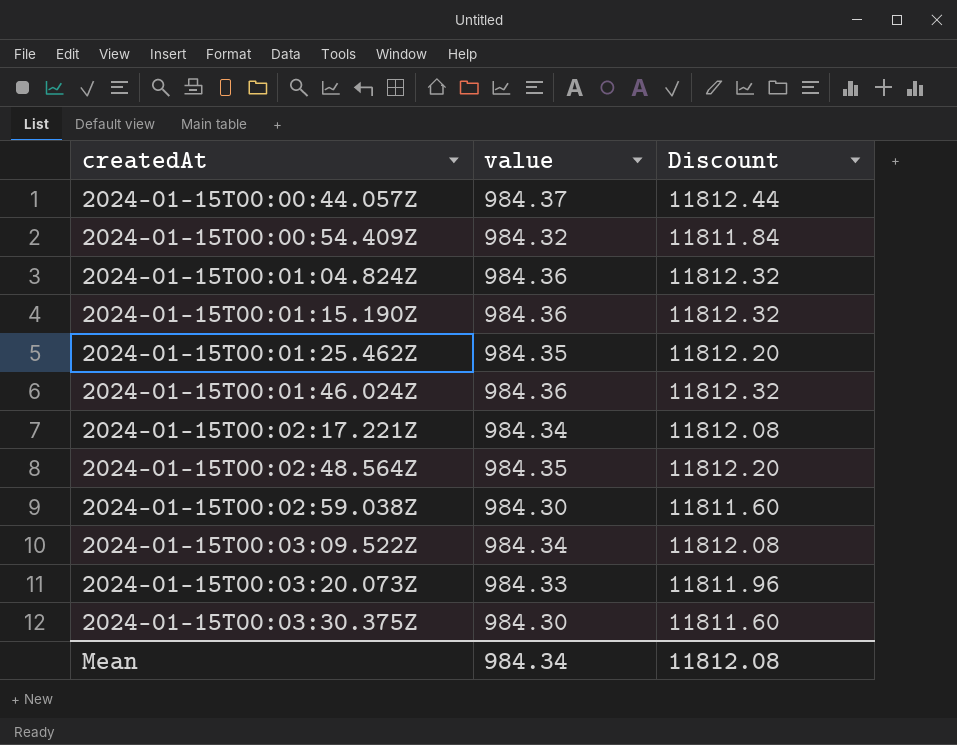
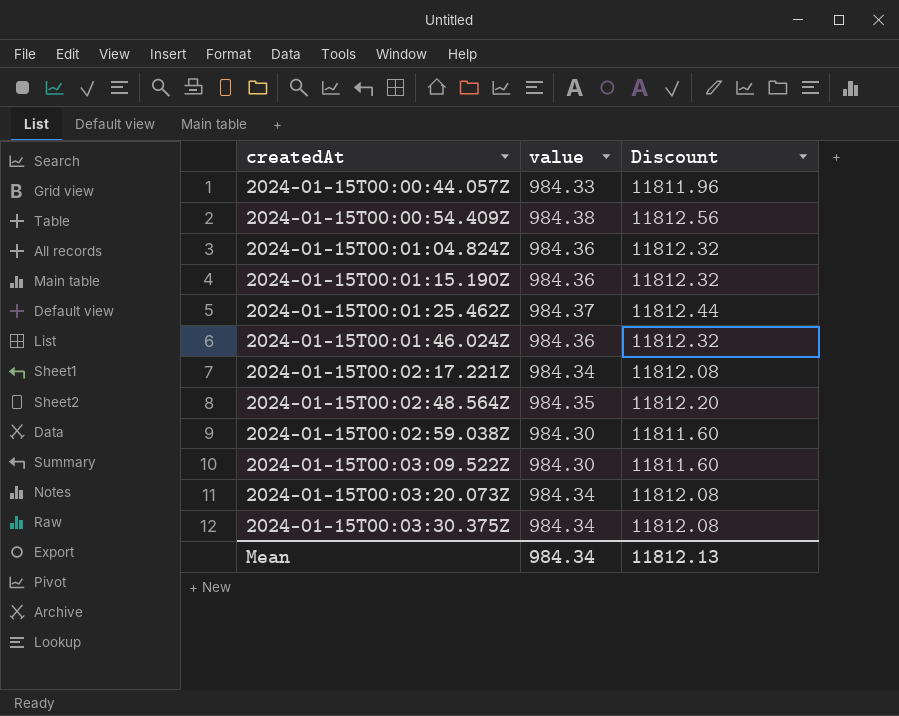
2024-01-15T00:00:44.057Z | value: 984.37 -> 984.33
2024-01-15T00:00:44.057Z | Discount: 11812.44 -> 11811.96
2024-01-15T00:00:54.409Z | value: 984.32 -> 984.38
2024-01-15T00:00:54.409Z | Discount: 11811.84 -> 11812.56
2024-01-15T00:01:25.462Z | value: 984.35 -> 984.37
2024-01-15T00:01:25.462Z | Discount: 11812.20 -> 11812.44
2024-01-15T00:03:09.522Z | value: 984.34 -> 984.30
2024-01-15T00:03:09.522Z | Discount: 11812.08 -> 11811.60
2024-01-15T00:03:20.073Z | value: 984.33 -> 984.34
2024-01-15T00:03:20.073Z | Discount: 11811.96 -> 11812.08
2024-01-15T00:03:30.375Z | value: 984.30 -> 984.34
2024-01-15T00:03:30.375Z | Discount: 11811.60 -> 11812.08
Mean | Discount: 11812.08 -> 11812.13

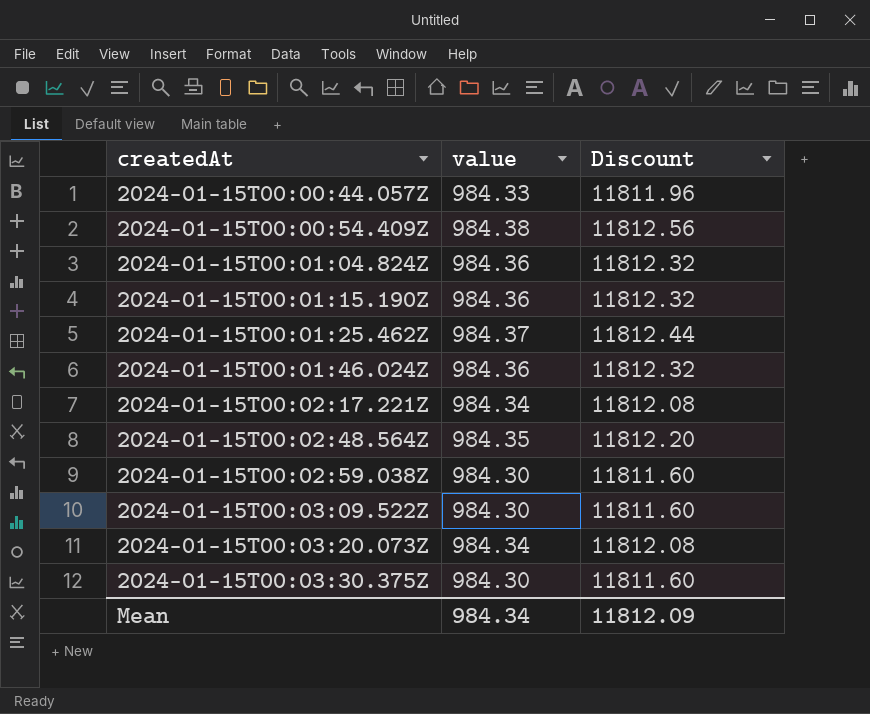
2024-01-15T00:03:30.375Z | value: 984.34 -> 984.30
2024-01-15T00:03:30.375Z | Discount: 11812.08 -> 11811.60
Mean | Discount: 11812.13 -> 11812.09

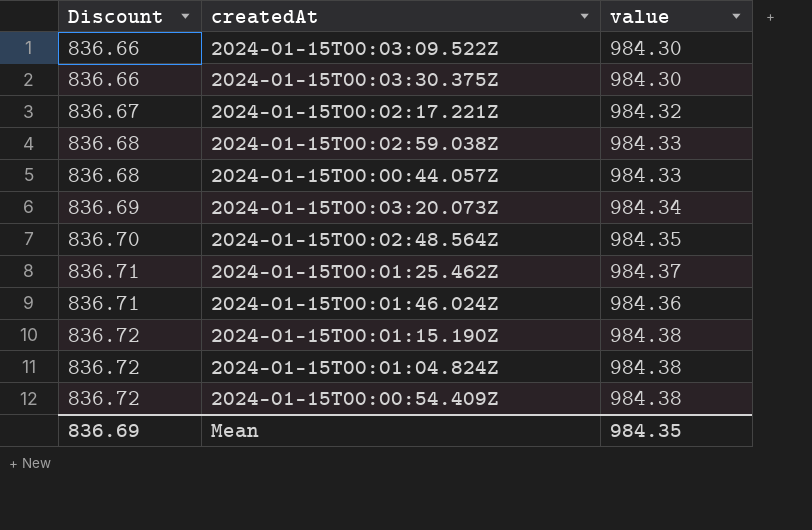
row order: createdAt ascending -> Discount ascending
column Discount | formula: [value] * 12 -> [value] * 0.85
column Discount | position: 3 -> 1
2024-01-15T00:02:17.221Z | value: 984.34 -> 984.32
2024-01-15T00:02:59.038Z | value: 984.30 -> 984.33
2024-01-15T00:01:15.190Z | value: 984.36 -> 984.38
2024-01-15T00:01:04.824Z | value: 984.36 -> 984.38
Mean | Discount: 11812.09 -> 836.69
Mean | value: 984.34 -> 984.35

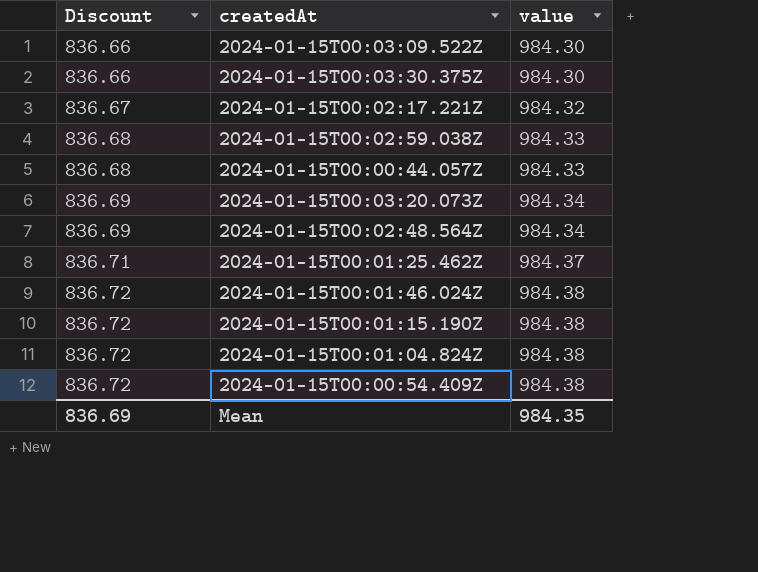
2024-01-15T00:02:48.564Z | Discount: 836.70 -> 836.69
2024-01-15T00:02:48.564Z | value: 984.35 -> 984.34
2024-01-15T00:01:46.024Z | Discount: 836.71 -> 836.72
2024-01-15T00:01:46.024Z | value: 984.36 -> 984.38

